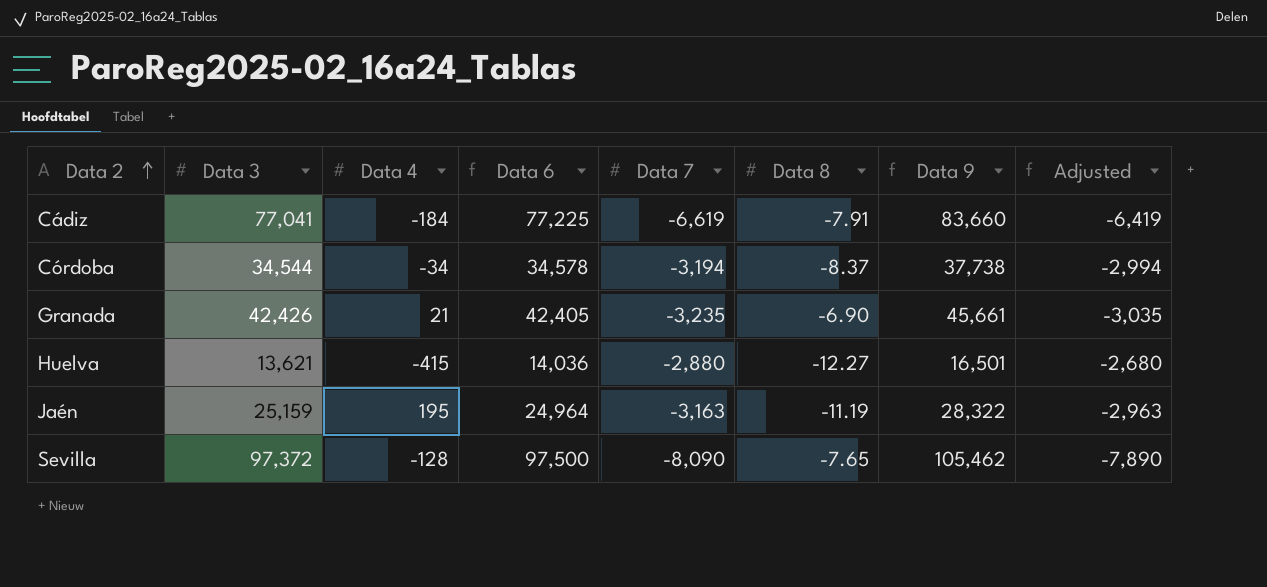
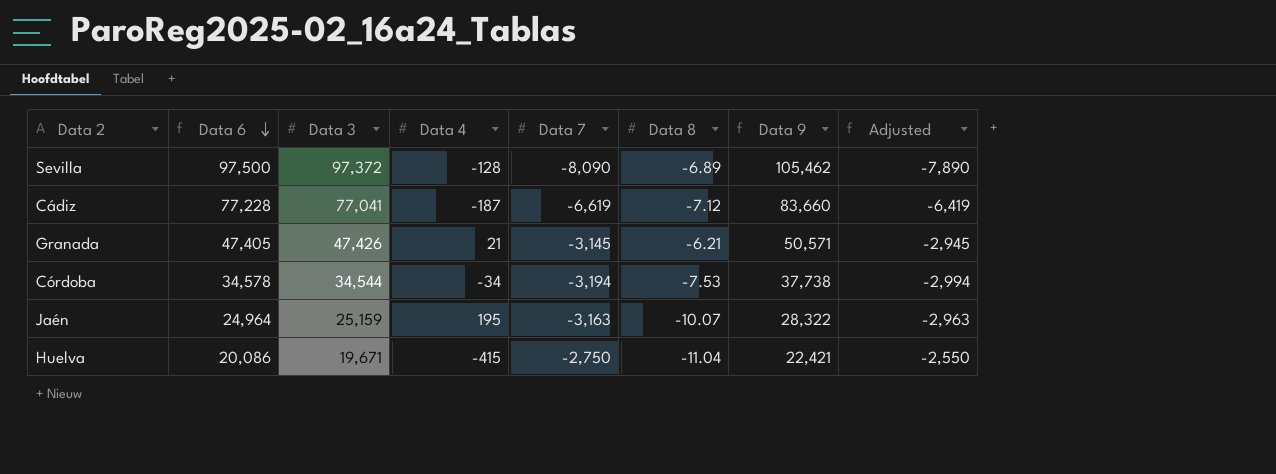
row order: Data 2 ascending -> Data 6 descending
column Data 6 | position: 4 -> 2
Sevilla | Data 8: -7.65 -> -6.89
Cádiz | Data 6: 77,225 -> 77,228
Cádiz | Data 4: -184 -> -187
Cádiz | Data 8: -7.91 -> -7.12
Granada | Data 6: 42,405 -> 47,405
Granada | Data 3: 42,426 -> 47,426
Granada | Data 7: -3,235 -> -3,145
Granada | Data 8: -6.90 -> -6.21
Granada | Data 9: 45,661 -> 50,571
Granada | Adjusted: -3,035 -> -2,945
Córdoba | Data 8: -8.37 -> -7.53
Jaén | Data 8: -11.19 -> -10.07
Huelva | Data 6: 14,036 -> 20,086
Huelva | Data 3: 13,621 -> 19,671
Huelva | Data 7: -2,880 -> -2,750
Huelva | Data 8: -12.27 -> -11.04
Huelva | Data 9: 16,501 -> 22,421
Huelva | Adjusted: -2,680 -> -2,550

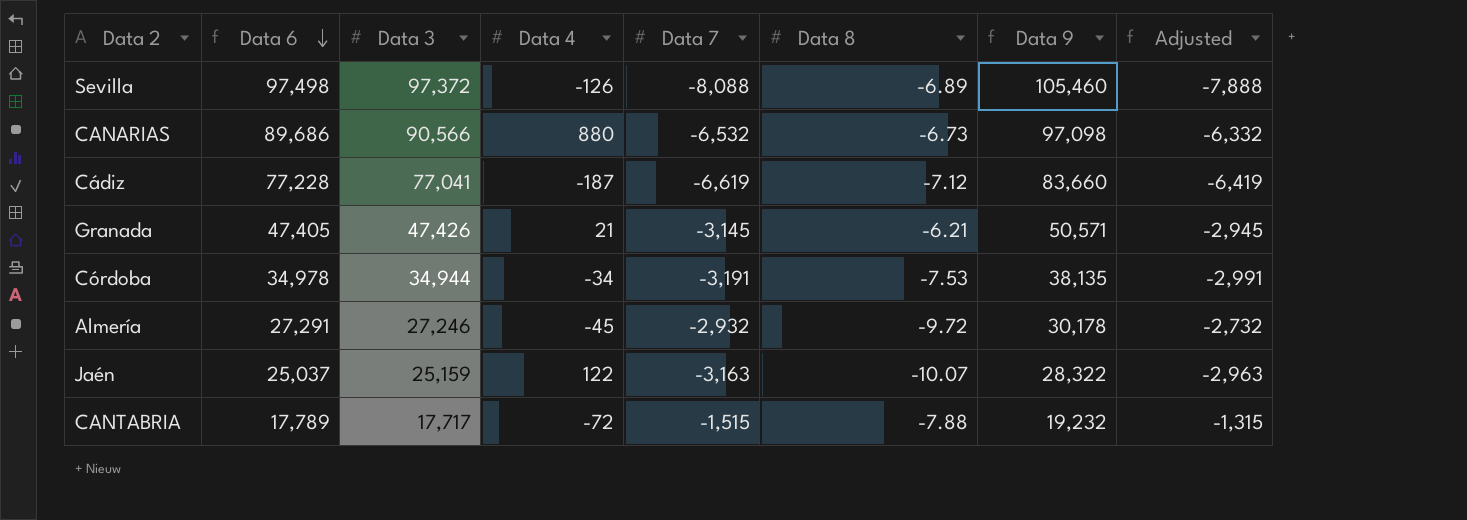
row Huelva: 20,086 | 19,671 | -415 | -2,750 | -11.04 | 22,421 | -2,550 -> none
Sevilla | Data 6: 97,500 -> 97,498
Sevilla | Data 4: -128 -> -126
Sevilla | Data 7: -8,090 -> -8,088
Sevilla | Data 9: 105,462 -> 105,460
Sevilla | Adjusted: -7,890 -> -7,888
row CANARIAS: none -> 89,686 | 90,566 | 880 | -6,532 | -6.73 | 97,098 | -6,332
Córdoba | Data 6: 34,578 -> 34,978
Córdoba | Data 3: 34,544 -> 34,944
Córdoba | Data 7: -3,194 -> -3,191
Córdoba | Data 9: 37,738 -> 38,135
Córdoba | Adjusted: -2,994 -> -2,991
row Almería: none -> 27,291 | 27,246 | -45 | -2,932 | -9.72 | 30,178 | -2,732
Jaén | Data 6: 24,964 -> 25,037
Jaén | Data 4: 195 -> 122
row CANTABRIA: none -> 17,789 | 17,717 | -72 | -1,515 | -7.88 | 19,232 | -1,315

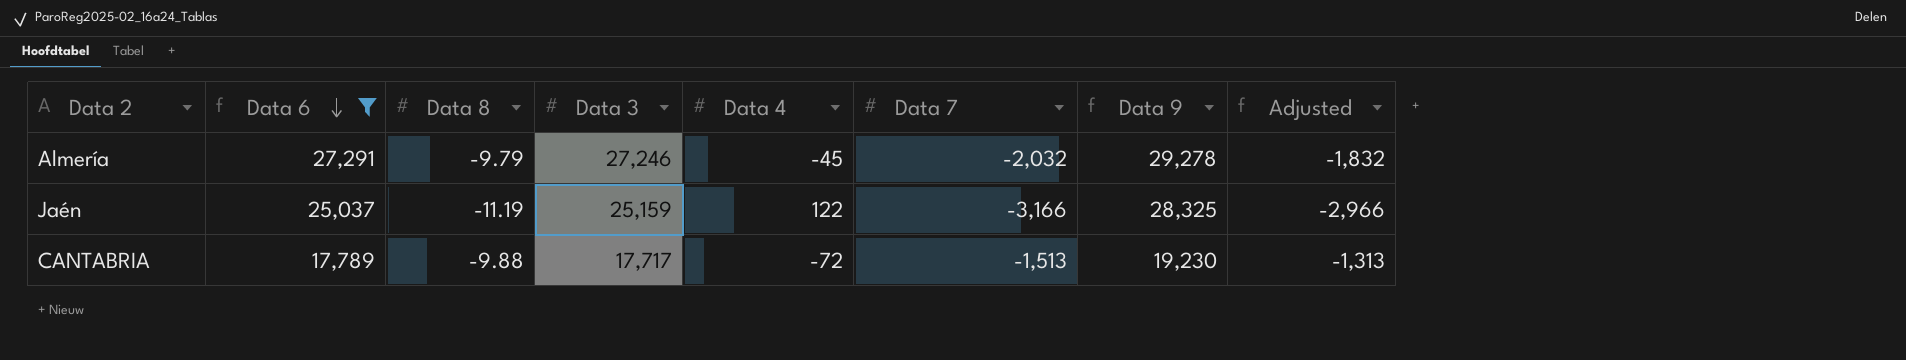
filter: none -> Data 6 <= 27,291
column Data 8 | position: 6 -> 3
Almería | Data 8: -9.72 -> -9.79
Almería | Data 7: -2,932 -> -2,032
Almería | Data 9: 30,178 -> 29,278
Almería | Adjusted: -2,732 -> -1,832
Jaén | Data 8: -10.07 -> -11.19
Jaén | Data 7: -3,163 -> -3,166
Jaén | Data 9: 28,322 -> 28,325
Jaén | Adjusted: -2,963 -> -2,966
CANTABRIA | Data 8: -7.88 -> -9.88
CANTABRIA | Data 7: -1,515 -> -1,513
CANTABRIA | Data 9: 19,232 -> 19,230
CANTABRIA | Adjusted: -1,315 -> -1,313

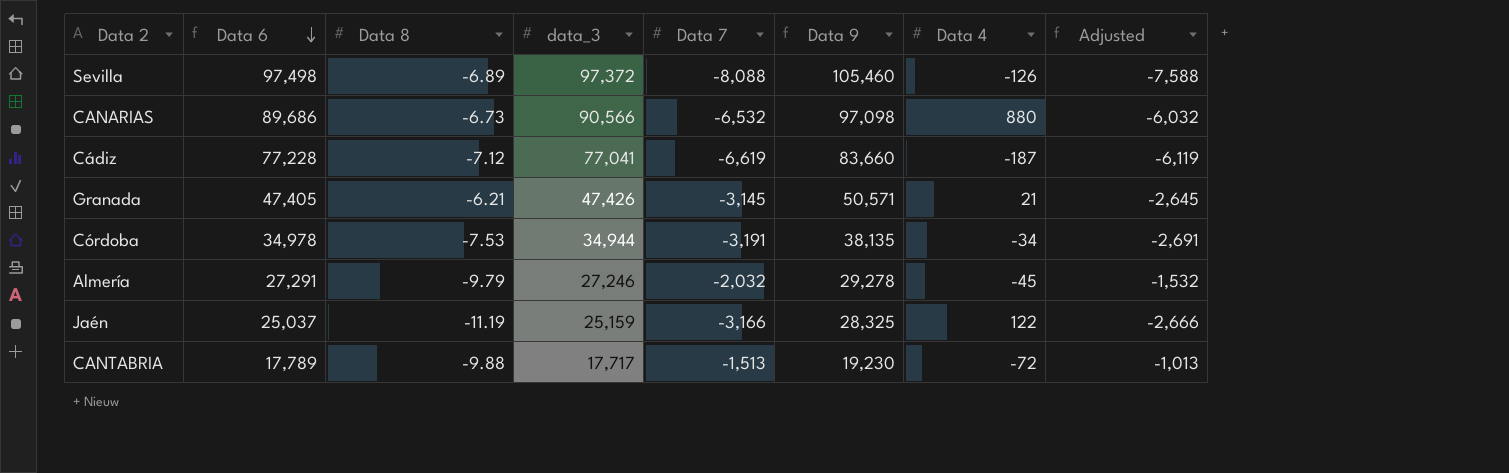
filter: Data 6 <= 27,291 -> none
column name: Data 3 -> data_3
column Data 4 | position: 5 -> 7
column Adjusted | formula: [Data 7] + 200 -> [Data 7] + 500

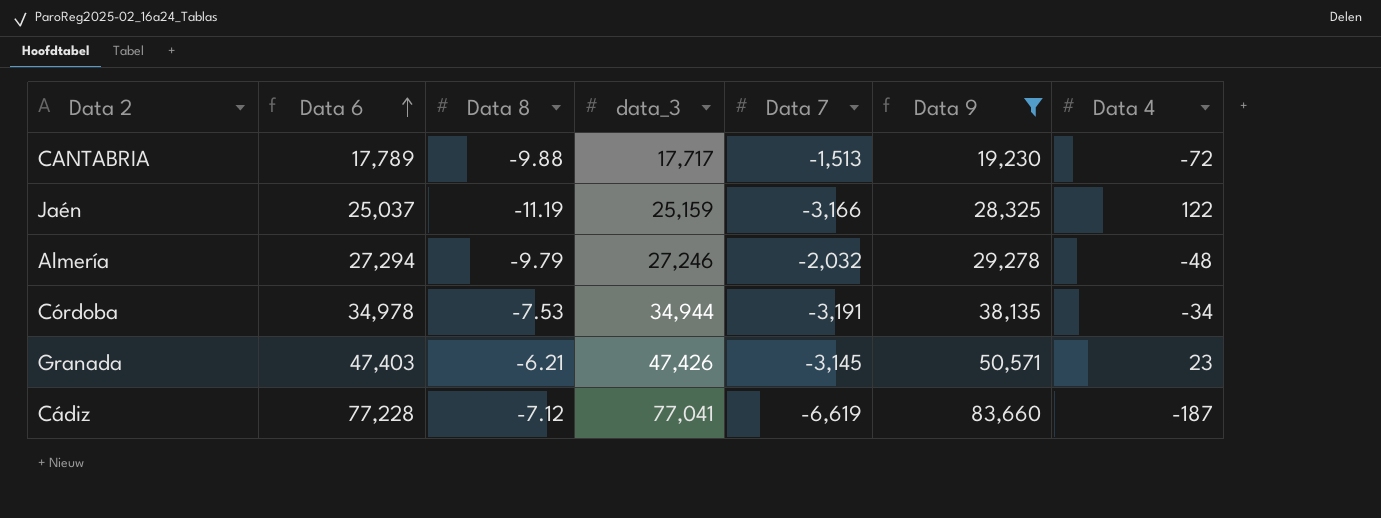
filter: none -> Data 9 <= 83,660
row order: Data 6 descending -> Data 6 ascending
column Adjusted | formula: [Data 7] + 500 -> none
Almería | Data 6: 27,291 -> 27,294
Almería | Data 4: -45 -> -48
Granada | Data 6: 47,405 -> 47,403
Granada | Data 4: 21 -> 23

